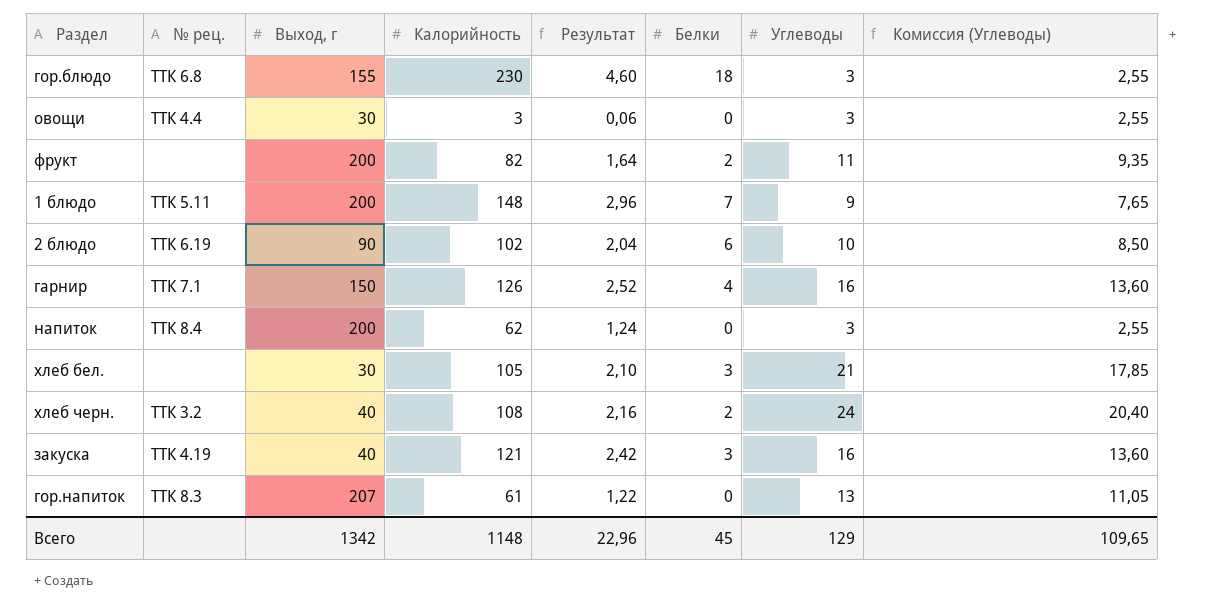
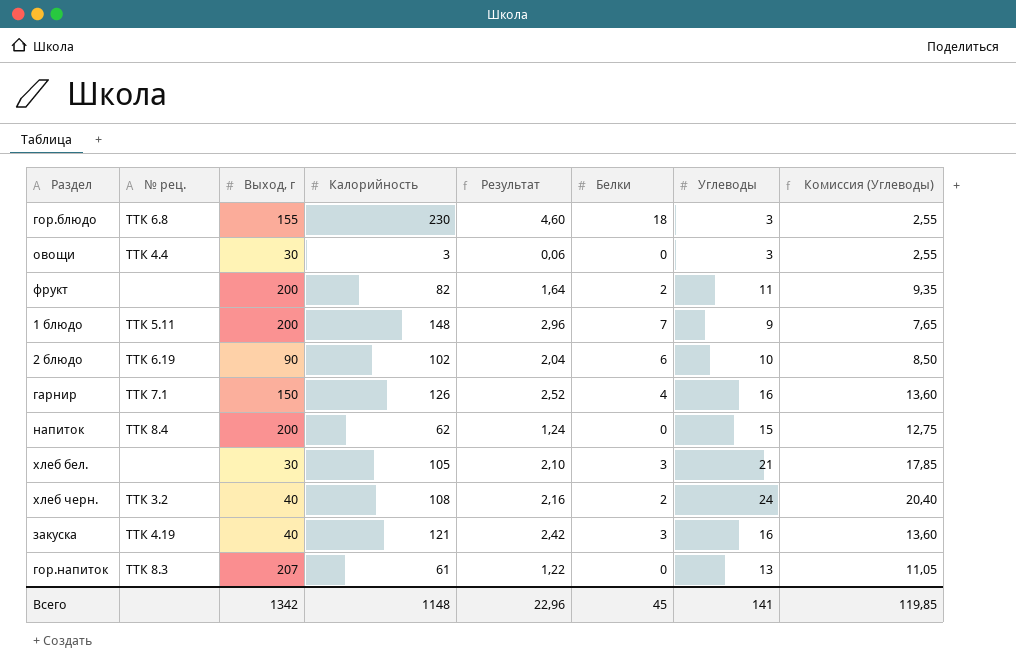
напиток | Углеводы: 3 -> 15
напиток | Комиссия (Углеводы): 2,55 -> 12,75
Всего | Углеводы: 129 -> 141
Всего | Комиссия (Углеводы): 109,65 -> 119,85

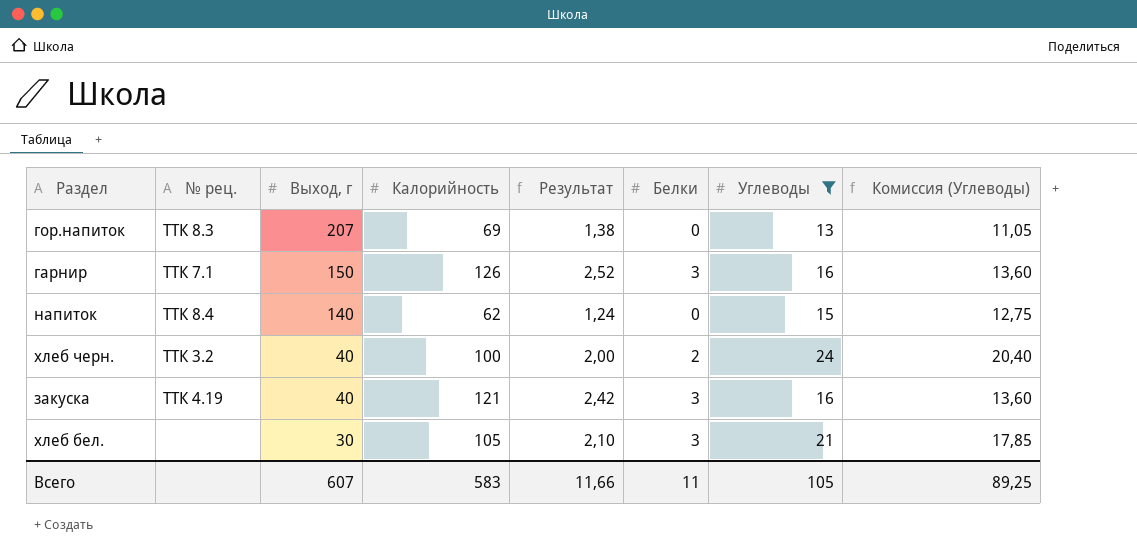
filter: none -> Углеводы >= 13
row order: none -> Выход, г descending
гор.напиток | Калорийность: 61 -> 69
гор.напиток | Результат: 1,22 -> 1,38
гарнир | Белки: 4 -> 3
напиток | Выход, г: 200 -> 140
хлеб черн. | Калорийность: 108 -> 100
хлеб черн. | Результат: 2,16 -> 2,00
Всего | Выход, г: 1342 -> 607
Всего | Калорийность: 1148 -> 583
Всего | Результат: 22,96 -> 11,66
Всего | Белки: 45 -> 11
Всего | Углеводы: 141 -> 105
Всего | Комиссия (Углеводы): 119,85 -> 89,25

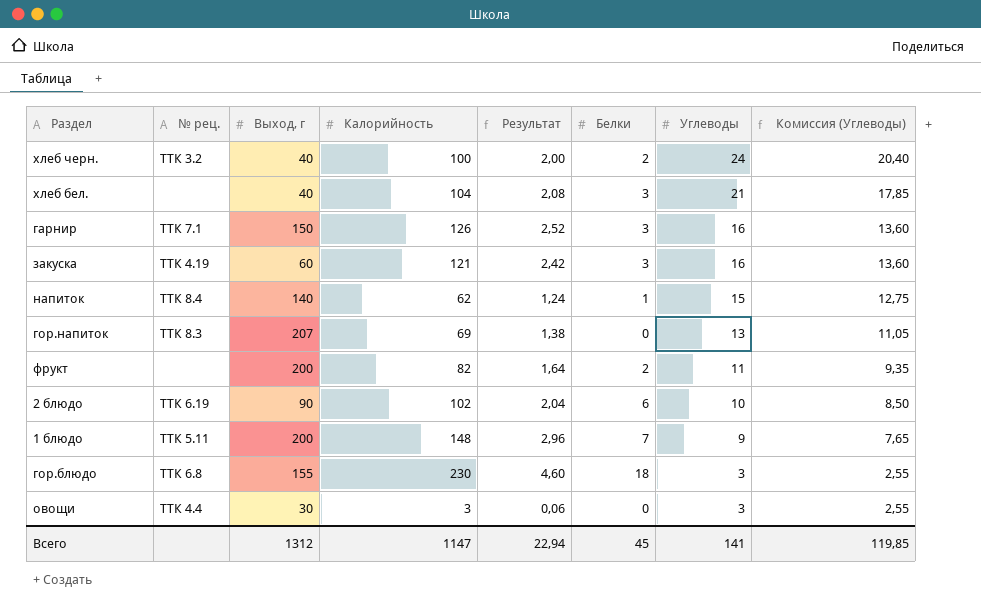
filter: Углеводы >= 13 -> none
row order: Выход, г descending -> Углеводы descending
хлеб бел. | Выход, г: 30 -> 40
хлеб бел. | Калорийность: 105 -> 104
хлеб бел. | Результат: 2,10 -> 2,08
закуска | Выход, г: 40 -> 60
напиток | Белки: 0 -> 1
Всего | Выход, г: 607 -> 1312
Всего | Калорийность: 583 -> 1147
Всего | Результат: 11,66 -> 22,94
Всего | Белки: 11 -> 45
Всего | Углеводы: 105 -> 141
Всего | Комиссия (Углеводы): 89,25 -> 119,85

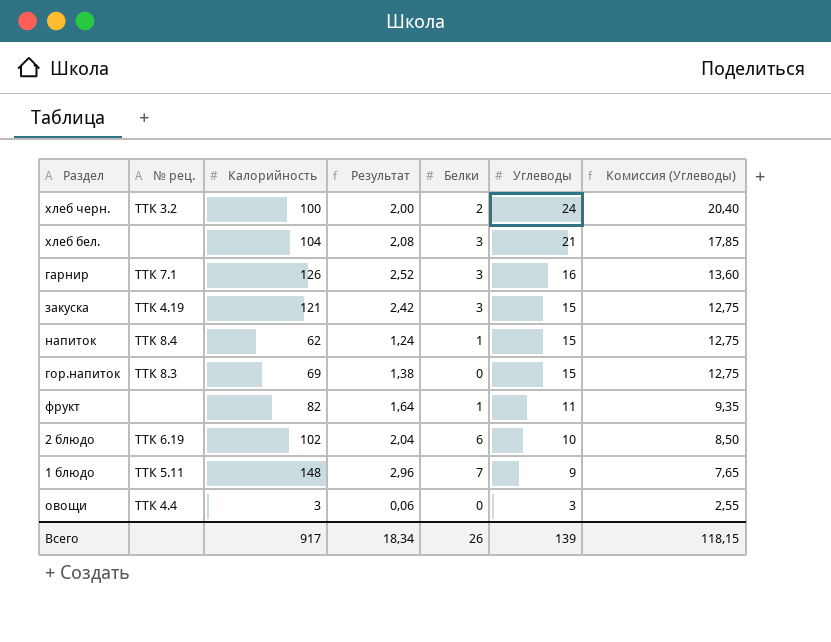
column Выход, г | position: 3 -> none
row гор.блюдо: ТТК 6.8 | 155 | 230 | 4,60 | 18 | 3 | 2,55 -> none
закуска | Углеводы: 16 -> 15
закуска | Комиссия (Углеводы): 13,60 -> 12,75
гор.напиток | Углеводы: 13 -> 15
гор.напиток | Комиссия (Углеводы): 11,05 -> 12,75
фрукт | Белки: 2 -> 1
Всего | Калорийность: 1147 -> 917
Всего | Результат: 22,94 -> 18,34
Всего | Белки: 45 -> 26
Всего | Углеводы: 141 -> 139
Всего | Комиссия (Углеводы): 119,85 -> 118,15

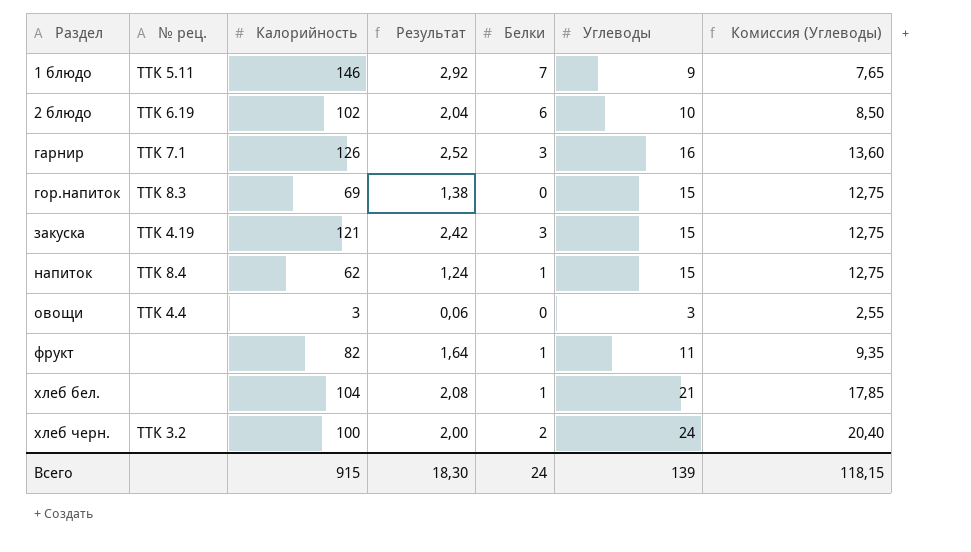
row order: Углеводы descending -> Раздел ascending
1 блюдо | Калорийность: 148 -> 146
1 блюдо | Результат: 2,96 -> 2,92
хлеб бел. | Белки: 3 -> 1
Всего | Калорийность: 917 -> 915
Всего | Результат: 18,34 -> 18,30
Всего | Белки: 26 -> 24

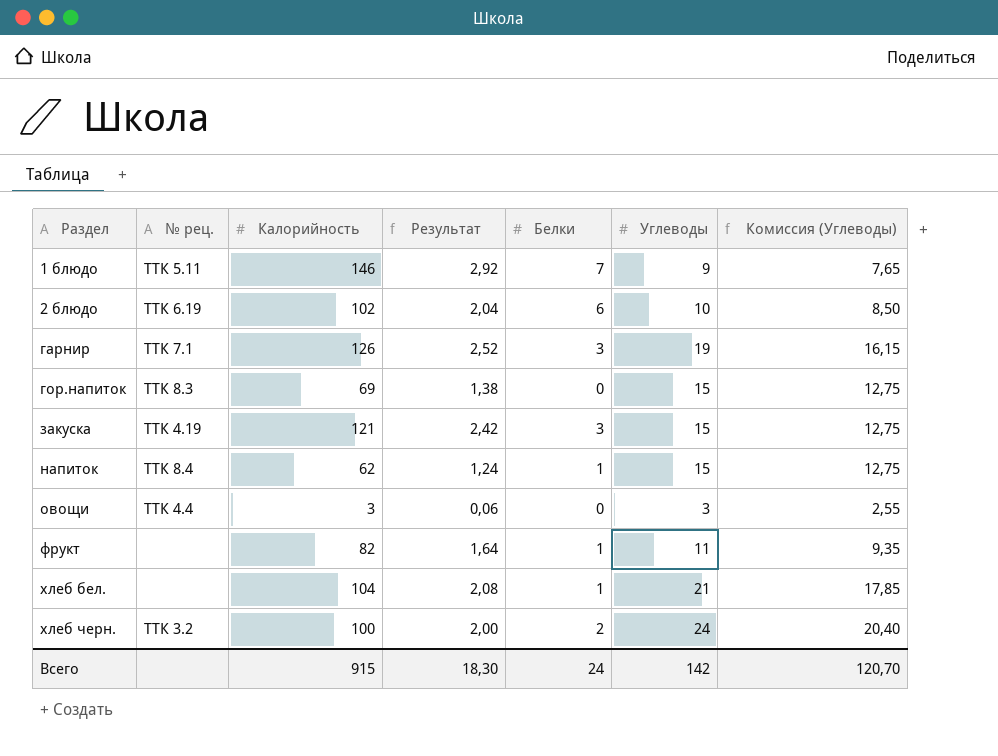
гарнир | Углеводы: 16 -> 19
гарнир | Комиссия (Углеводы): 13,60 -> 16,15
Всего | Углеводы: 139 -> 142
Всего | Комиссия (Углеводы): 118,15 -> 120,70

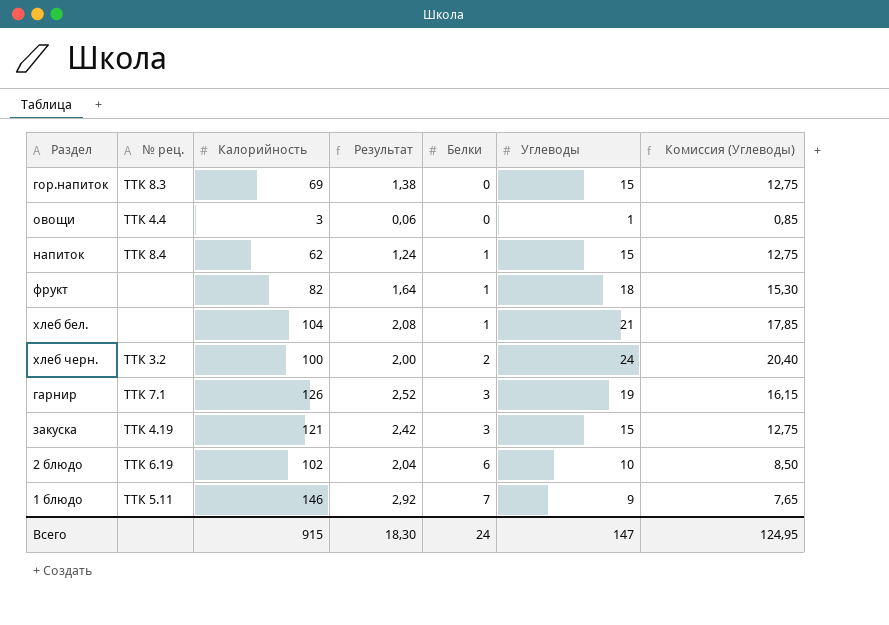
row order: Раздел ascending -> Белки ascending
овощи | Углеводы: 3 -> 1
овощи | Комиссия (Углеводы): 2,55 -> 0,85
фрукт | Углеводы: 11 -> 18
фрукт | Комиссия (Углеводы): 9,35 -> 15,30
Всего | Углеводы: 142 -> 147
Всего | Комиссия (Углеводы): 120,70 -> 124,95

